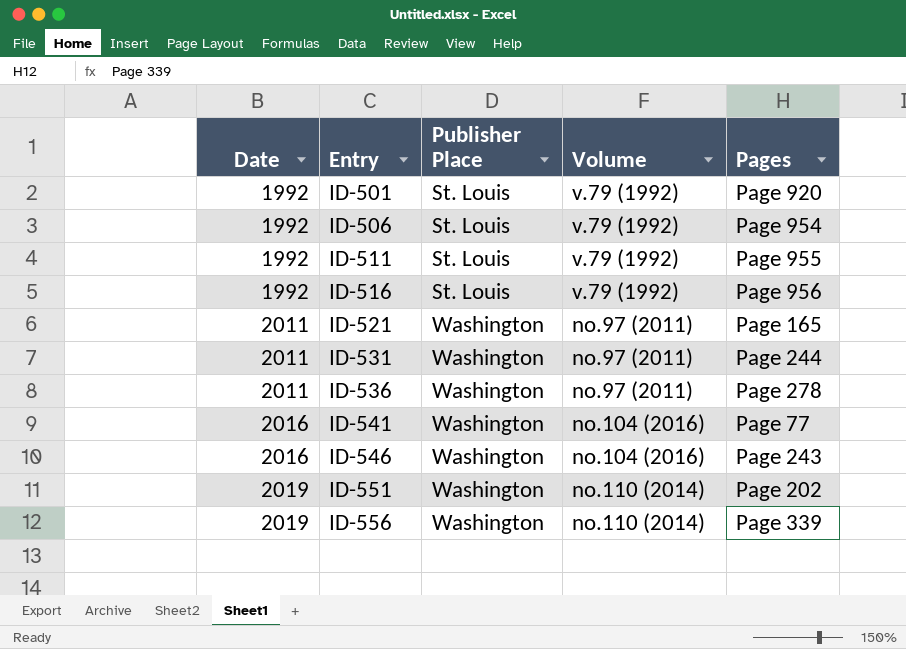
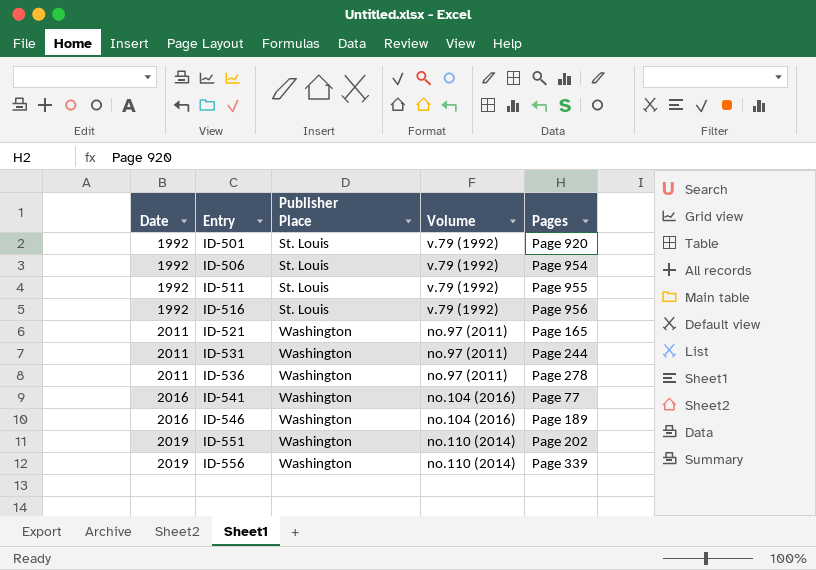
ID-546 | Pages: Page 243 -> Page 189

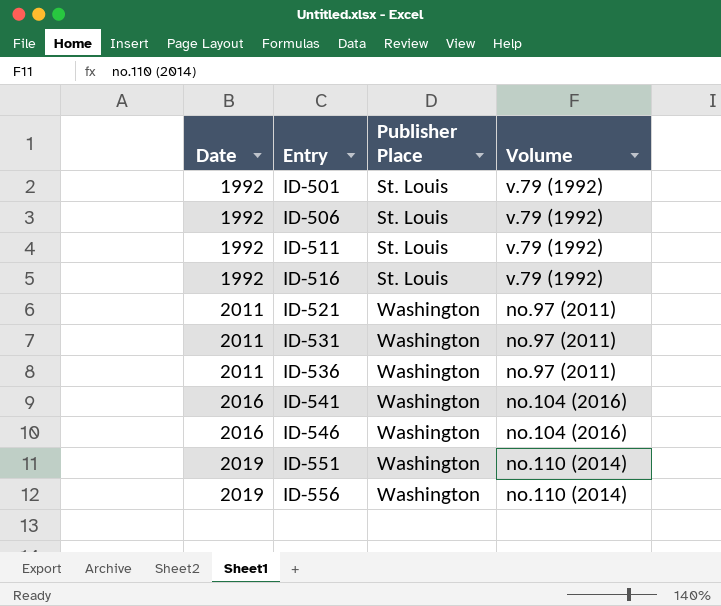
column Pages | position: 5 -> none

